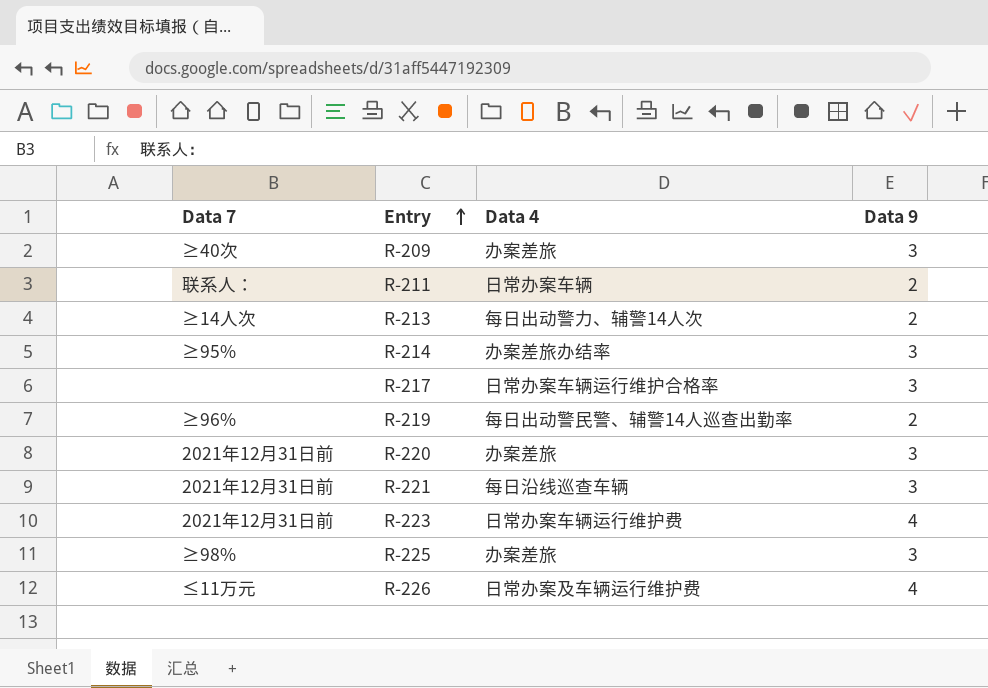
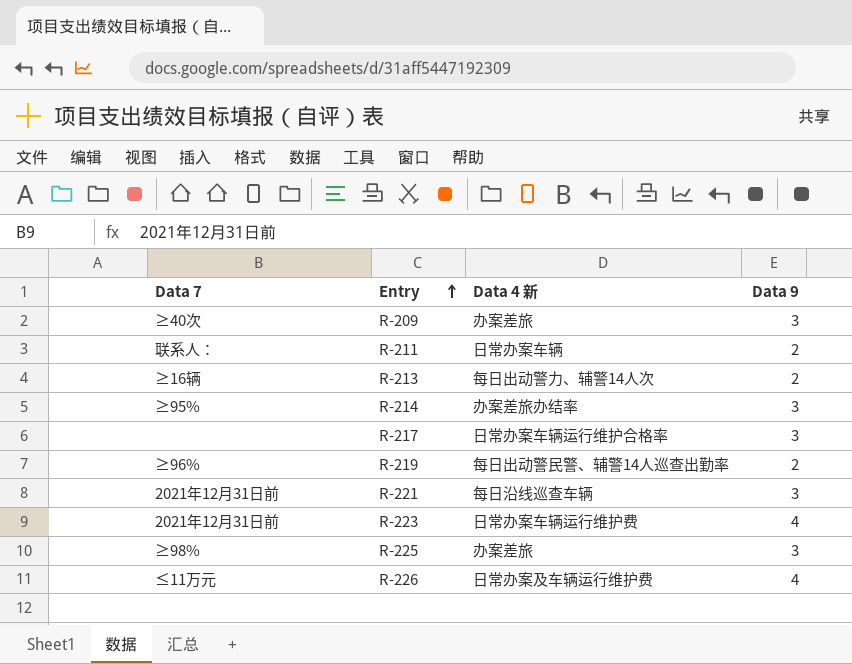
column name: Data 4 -> Data 4 新
row R-220: 2021年12月31日前 | 办案差旅 | 3 -> none
R-213 | Data 7: ≥14人次 -> ≥16辆

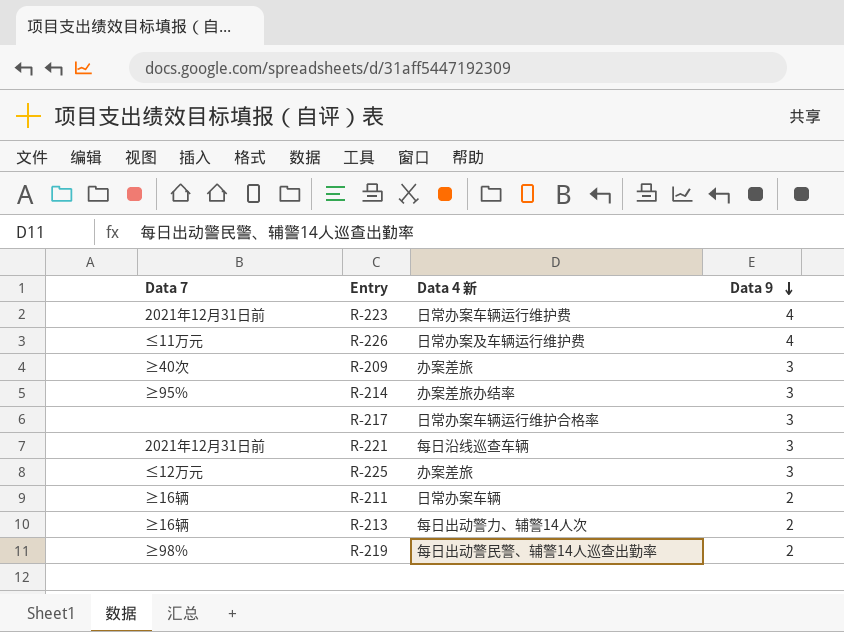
row order: Entry ascending -> Data 9 descending
R-225 | Data 7: ≥98% -> ≤12万元
R-211 | Data 7: 联系人： -> ≥16辆
R-219 | Data 7: ≥96% -> ≥98%

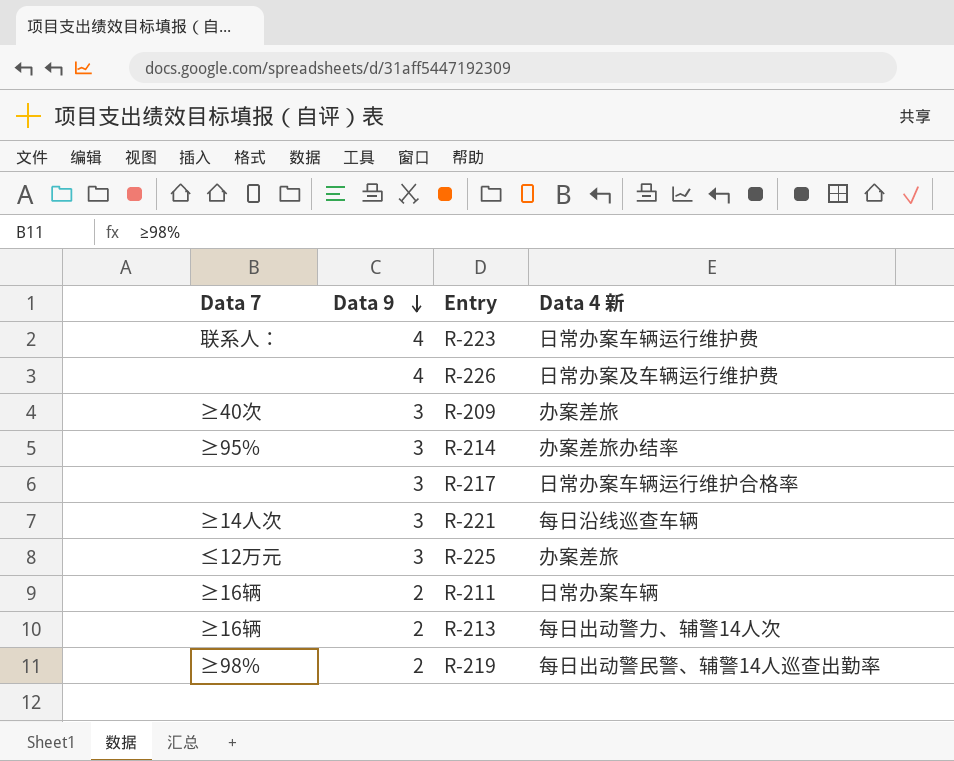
column Data 9 | position: 4 -> 2
R-223 | Data 7: 2021年12月31日前 -> 联系人：
R-226 | Data 7: ≤11万元 -> none
R-221 | Data 7: 2021年12月31日前 -> ≥14人次

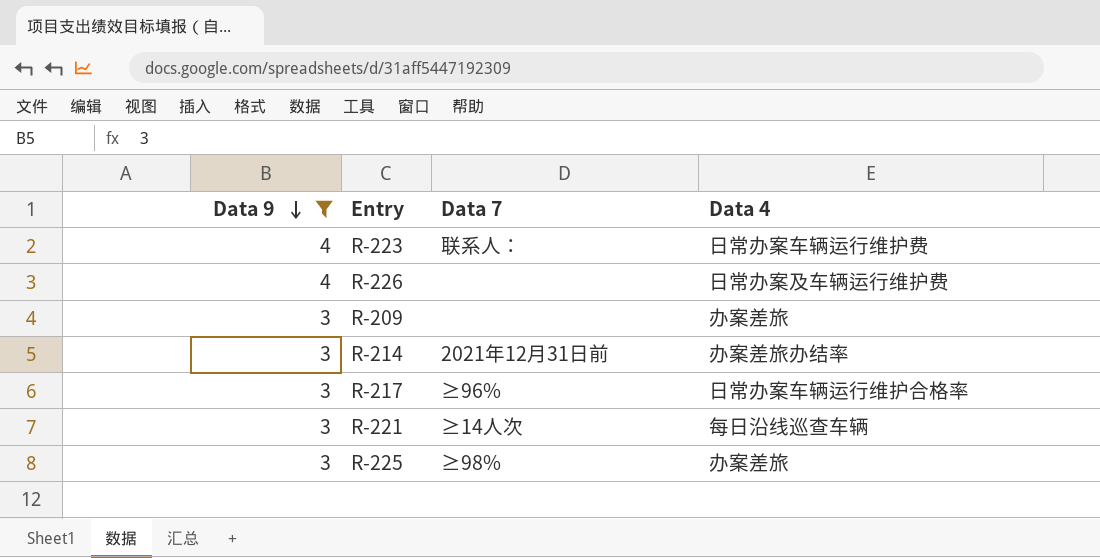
filter: none -> Data 9 != 2
column Data 7 | position: 1 -> 3
column name: Data 4 新 -> Data 4
R-209 | Data 7: ≥40次 -> none
R-214 | Data 7: ≥95% -> 2021年12月31日前
R-217 | Data 7: none -> ≥96%
R-225 | Data 7: ≤12万元 -> ≥98%

